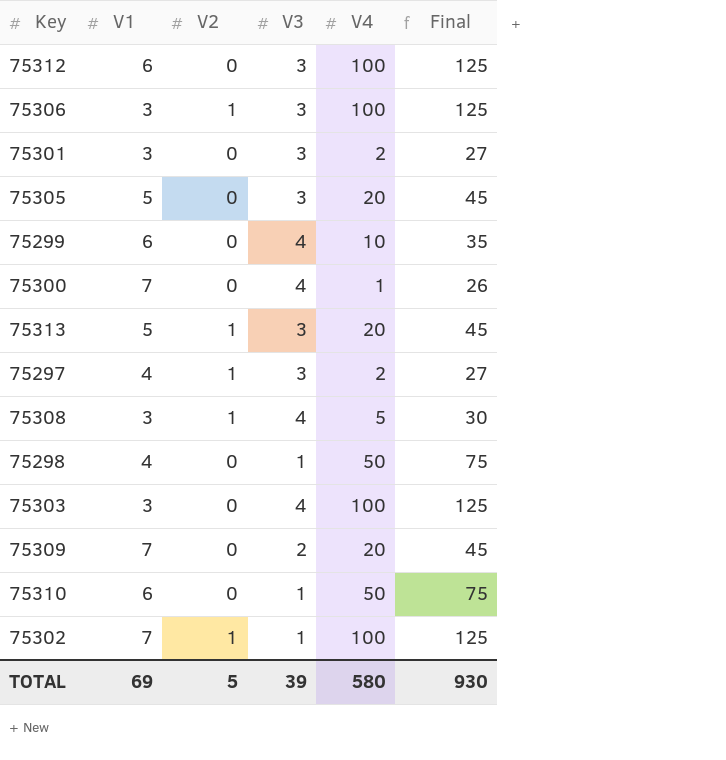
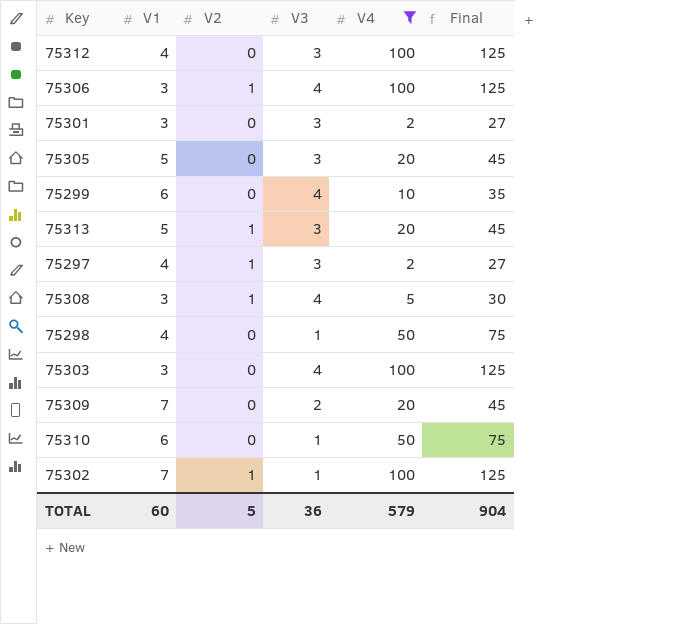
filter: none -> V4 != 1
75312 | V1: 6 -> 4
75306 | V3: 3 -> 4
TOTAL | V1: 69 -> 60
TOTAL | V3: 39 -> 36
TOTAL | V4: 580 -> 579
TOTAL | Final: 930 -> 904

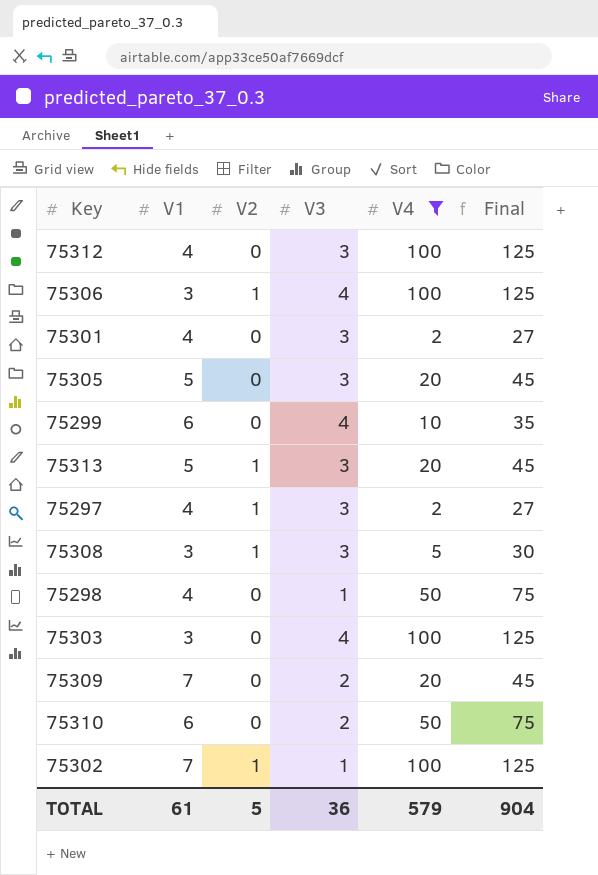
75301 | V1: 3 -> 4
75308 | V3: 4 -> 3
75310 | V3: 1 -> 2
TOTAL | V1: 60 -> 61

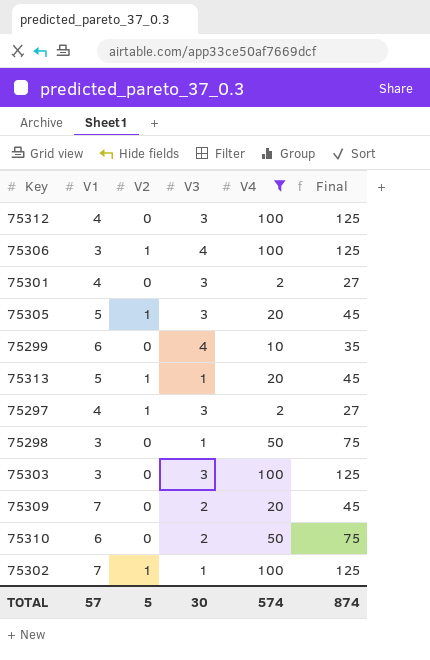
row 75308: 3 | 1 | 3 | 5 | 30 -> none
75305 | V2: 0 -> 1
75313 | V3: 3 -> 1
75298 | V1: 4 -> 3
75303 | V3: 4 -> 3
TOTAL | V1: 61 -> 57
TOTAL | V3: 36 -> 30
TOTAL | V4: 579 -> 574
TOTAL | Final: 904 -> 874

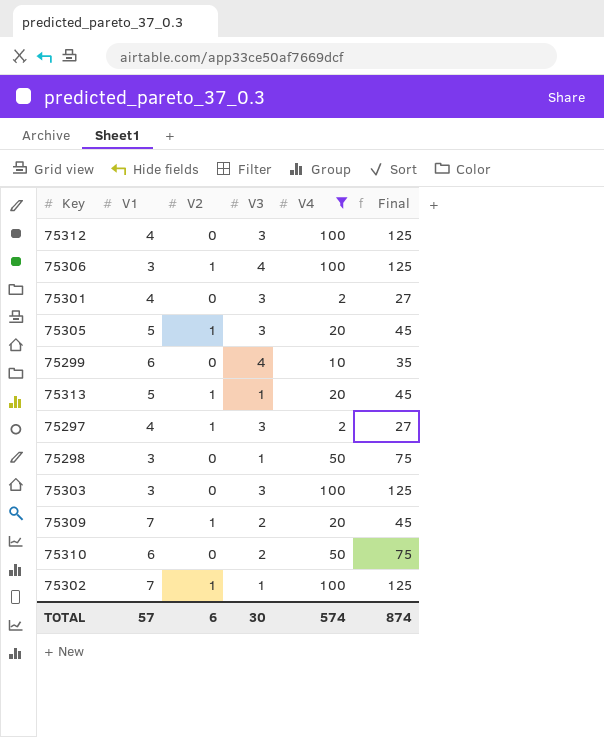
75309 | V2: 0 -> 1
TOTAL | V2: 5 -> 6

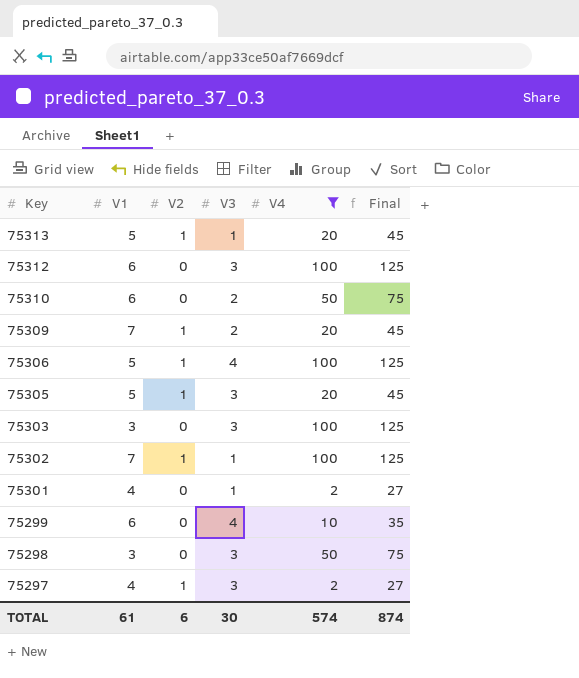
row order: none -> Key descending
75312 | V1: 4 -> 6
75306 | V1: 3 -> 5
75301 | V3: 3 -> 1
75298 | V3: 1 -> 3
TOTAL | V1: 57 -> 61

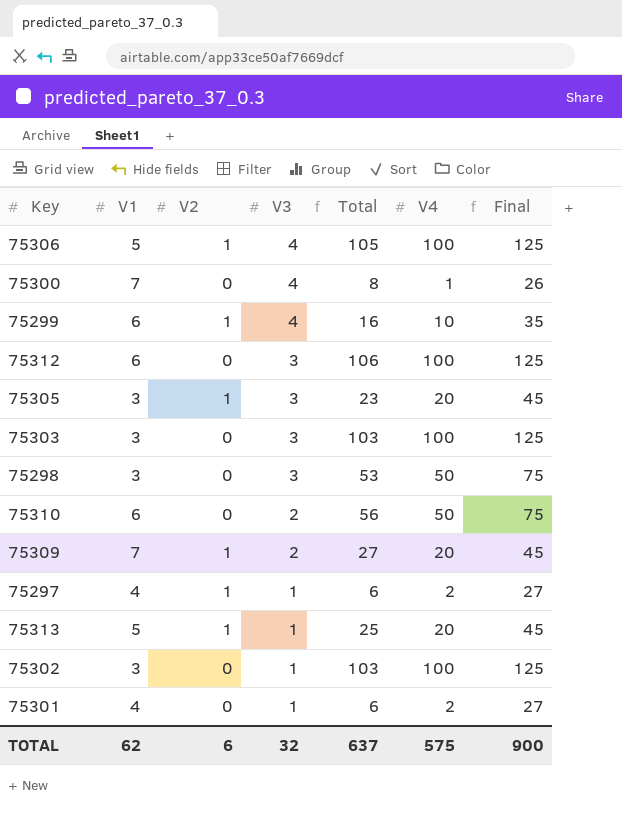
filter: V4 != 1 -> none
row order: Key descending -> V3 descending
column Total | formula: none -> [V1] + [V4]
75299 | V2: 0 -> 1
75305 | V1: 5 -> 3
75297 | V3: 3 -> 1
75302 | V1: 7 -> 3
75302 | V2: 1 -> 0
TOTAL | V1: 61 -> 62
TOTAL | V3: 30 -> 32
TOTAL | V4: 574 -> 575
TOTAL | Final: 874 -> 900

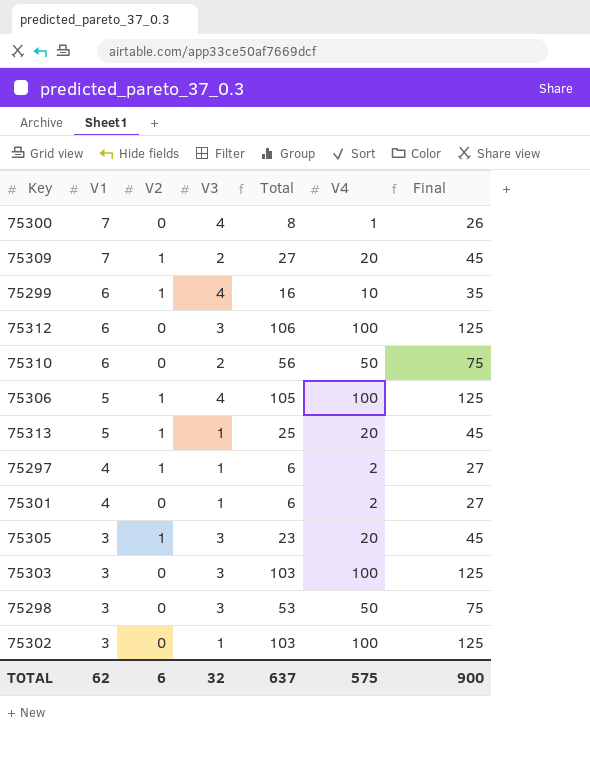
row order: V3 descending -> V1 descending

